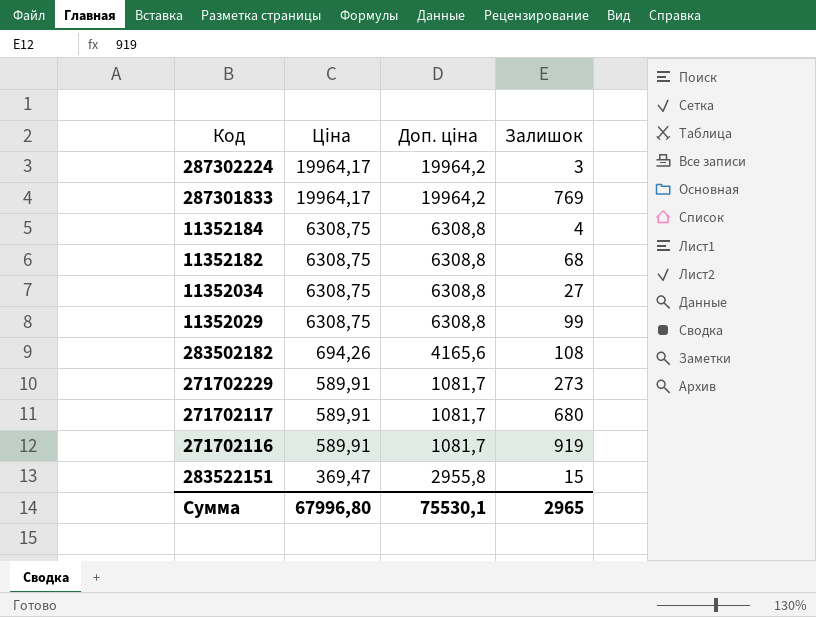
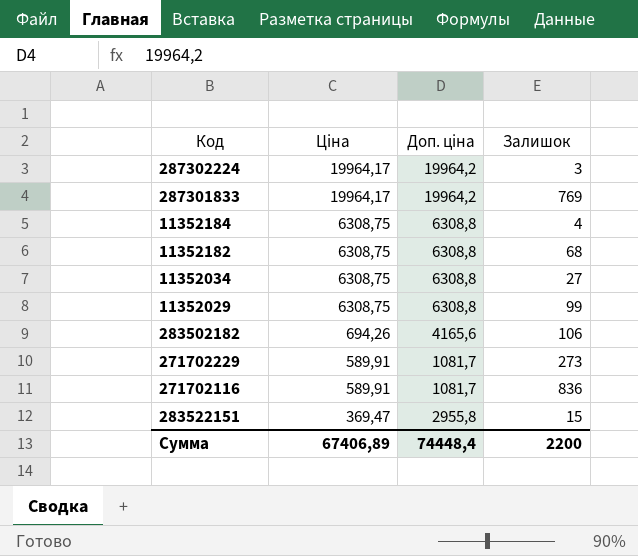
row 271702117: 589,91 | 1081,7 | 680 -> none
283502182 | Залишок: 108 -> 106
271702116 | Залишок: 919 -> 836
Сумма | Ціна: 67996,80 -> 67406,89
Сумма | Доп. ціна: 75530,1 -> 74448,4
Сумма | Залишок: 2965 -> 2200

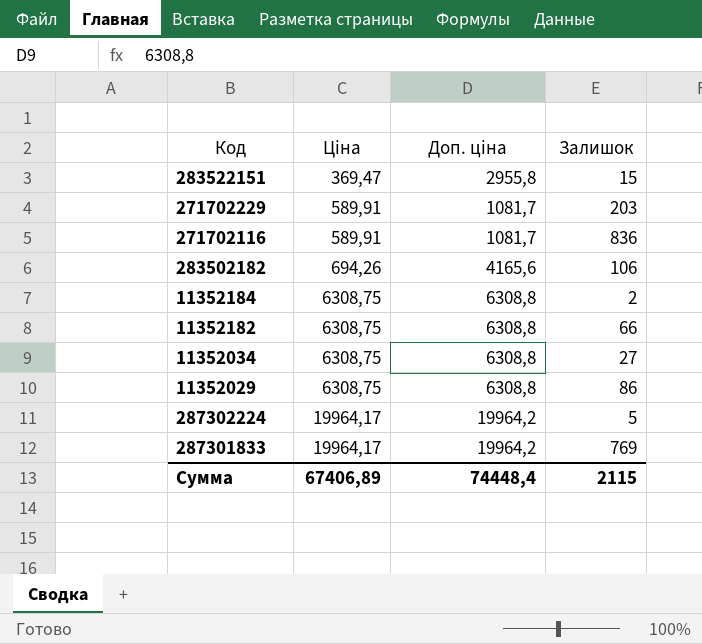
row order: Ціна descending -> Ціна ascending
271702229 | Залишок: 273 -> 203
11352184 | Залишок: 4 -> 2
11352182 | Залишок: 68 -> 66
11352029 | Залишок: 99 -> 86
287302224 | Залишок: 3 -> 5
Сумма | Залишок: 2200 -> 2115

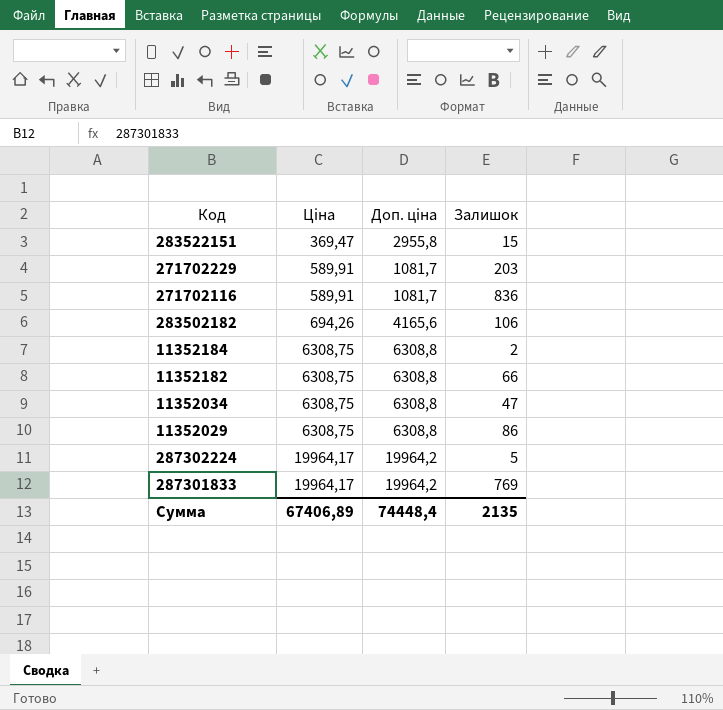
11352034 | Залишок: 27 -> 47
Сумма | Залишок: 2115 -> 2135

